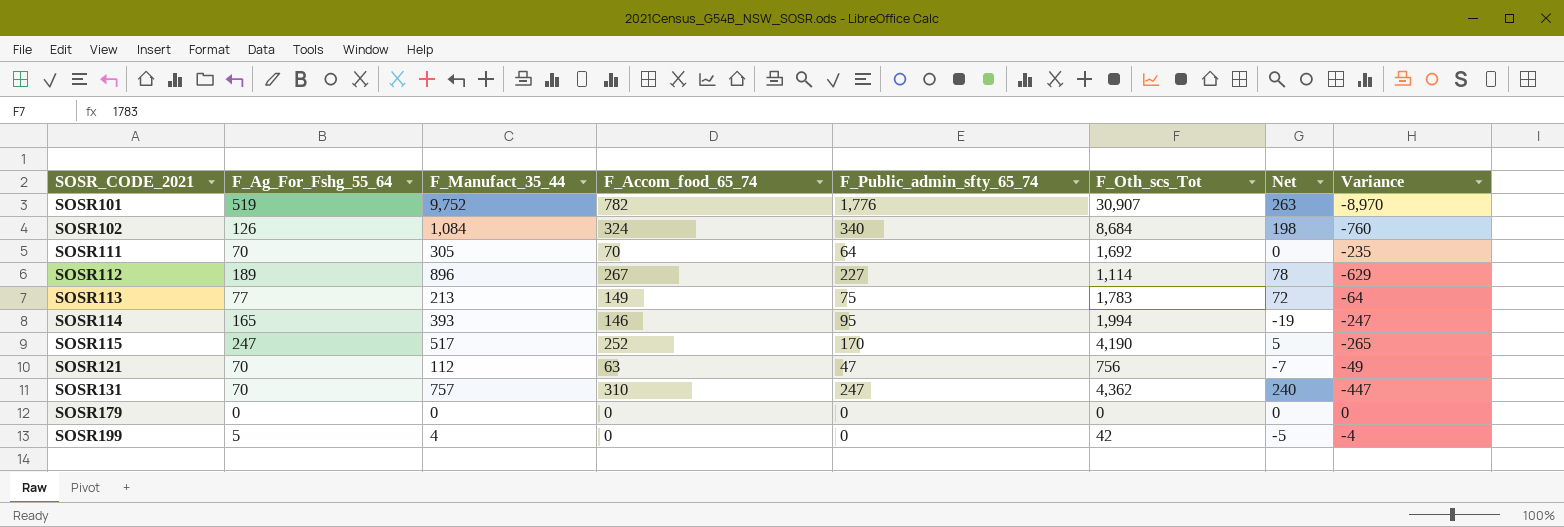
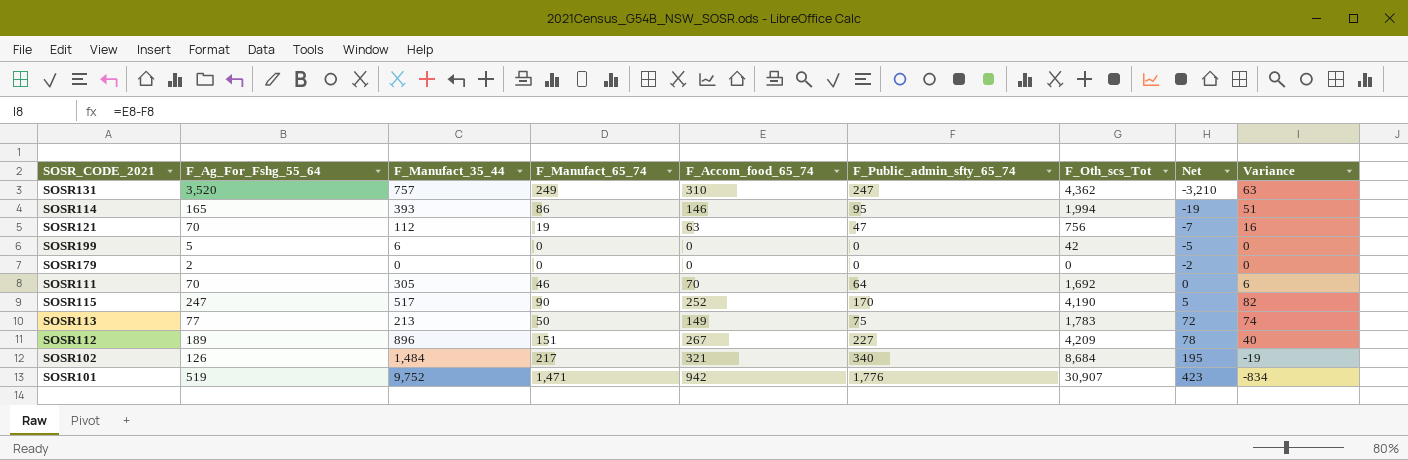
row order: SOSR_CODE_2021 ascending -> Net ascending
column F_Manufact_65_74 | position: none -> 4
column Variance | formula: [F_Accom_food_65_74] - [F_Manufact_35_44] -> [F_Accom_food_65_74] - [F_Public_admin_sfty_65_74]
SOSR131 | F_Ag_For_Fshg_55_64: 70 -> 3,520
SOSR131 | Net: 240 -> -3,210
SOSR199 | F_Manufact_35_44: 4 -> 6
SOSR179 | F_Ag_For_Fshg_55_64: 0 -> 2
SOSR179 | Net: 0 -> -2
SOSR112 | F_Oth_scs_Tot: 1,114 -> 4,209
SOSR102 | F_Manufact_35_44: 1,084 -> 1,484
SOSR102 | F_Accom_food_65_74: 324 -> 321
SOSR102 | Net: 198 -> 195
SOSR101 | F_Accom_food_65_74: 782 -> 942
SOSR101 | Net: 263 -> 423

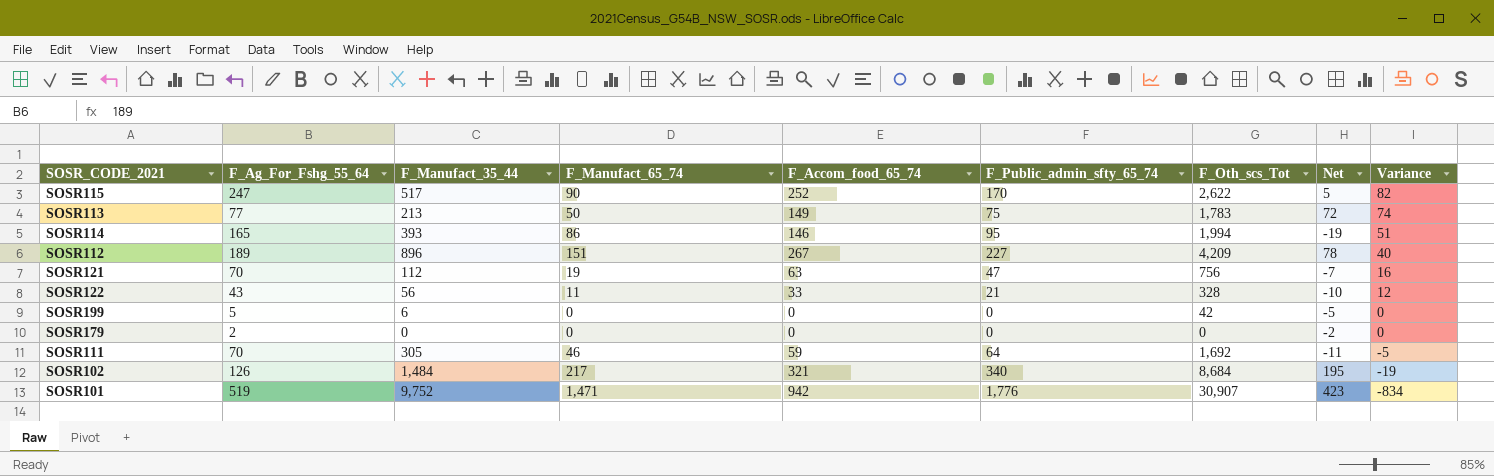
row order: Net ascending -> Variance descending
row SOSR131: 3,520 | 757 | 249 | 310 | 247 | 4,362 | -3,210 | 63 -> none
SOSR115 | F_Oth_scs_Tot: 4,190 -> 2,622
row SOSR122: none -> 43 | 56 | 11 | 33 | 21 | 328 | -10 | 12
SOSR111 | F_Accom_food_65_74: 70 -> 59
SOSR111 | Net: 0 -> -11
SOSR111 | Variance: 6 -> -5

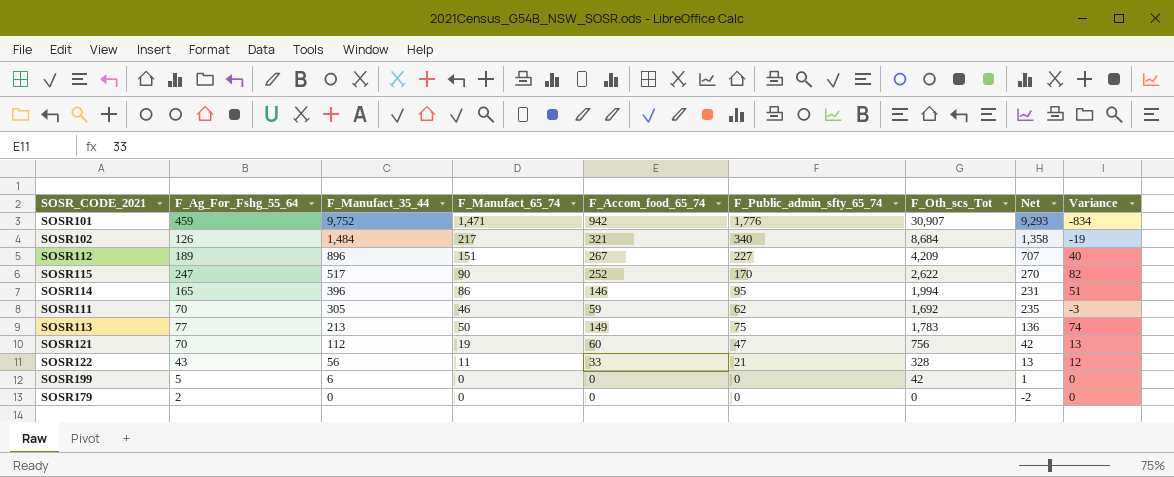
row order: Variance descending -> F_Manufact_35_44 descending
column Net | formula: [F_Accom_food_65_74] - [F_Ag_For_Fshg_55_64] -> [F_Manufact_35_44] - [F_Ag_For_Fshg_55_64]
SOSR101 | F_Ag_For_Fshg_55_64: 519 -> 459
SOSR114 | F_Manufact_35_44: 393 -> 396
SOSR111 | F_Public_admin_sfty_65_74: 64 -> 62
SOSR111 | Variance: -5 -> -3
SOSR121 | F_Accom_food_65_74: 63 -> 60
SOSR121 | Variance: 16 -> 13

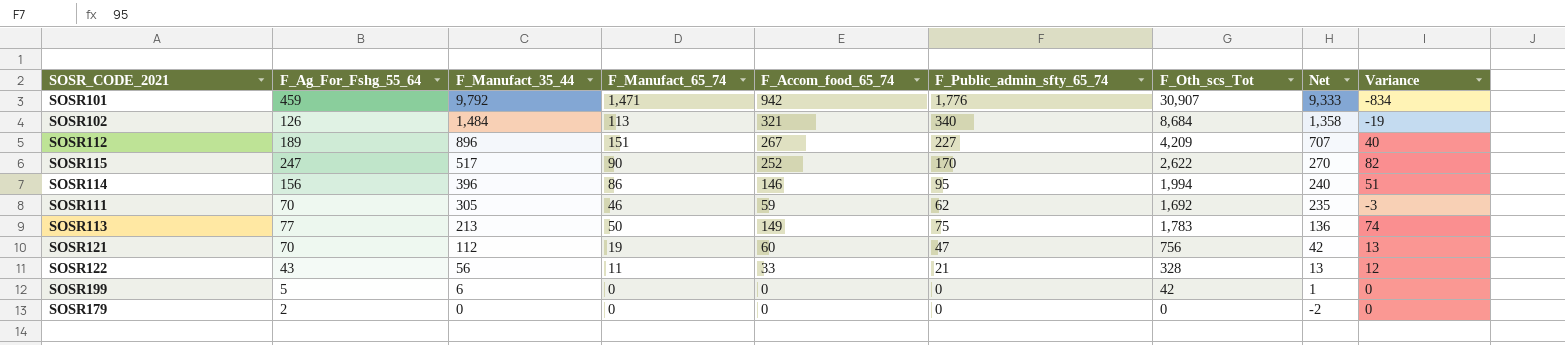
SOSR101 | F_Manufact_35_44: 9,752 -> 9,792
SOSR101 | Net: 9,293 -> 9,333
SOSR102 | F_Manufact_65_74: 217 -> 113
SOSR114 | F_Ag_For_Fshg_55_64: 165 -> 156
SOSR114 | Net: 231 -> 240

